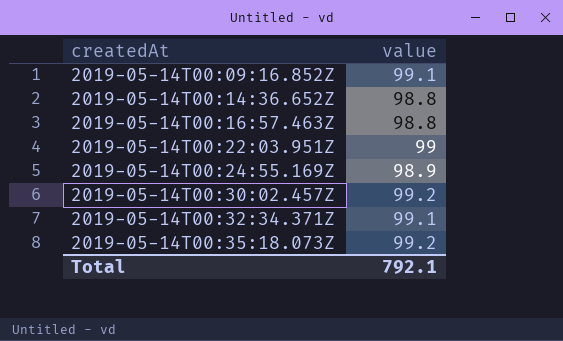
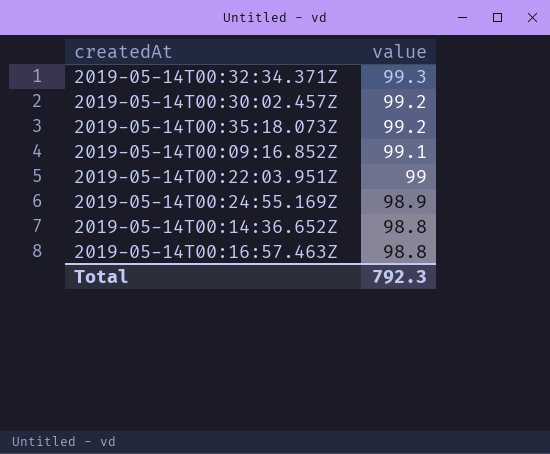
row order: createdAt ascending -> value descending
2019-05-14T00:32:34.371Z | value: 99.1 -> 99.3
Total | value: 792.1 -> 792.3

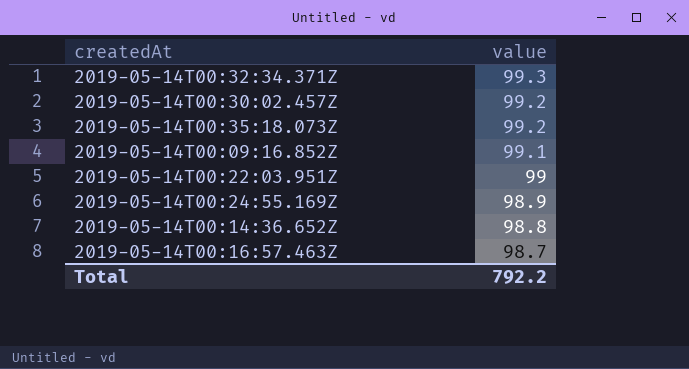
2019-05-14T00:16:57.463Z | value: 98.8 -> 98.7
Total | value: 792.3 -> 792.2

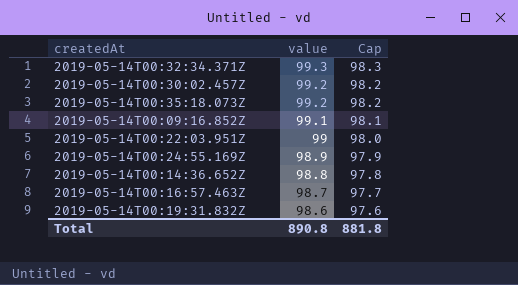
column Cap | formula: none -> [value] - 1
row 2019-05-14T00:19:31.832Z: none -> 98.6 | 97.6
Total | value: 792.2 -> 890.8

